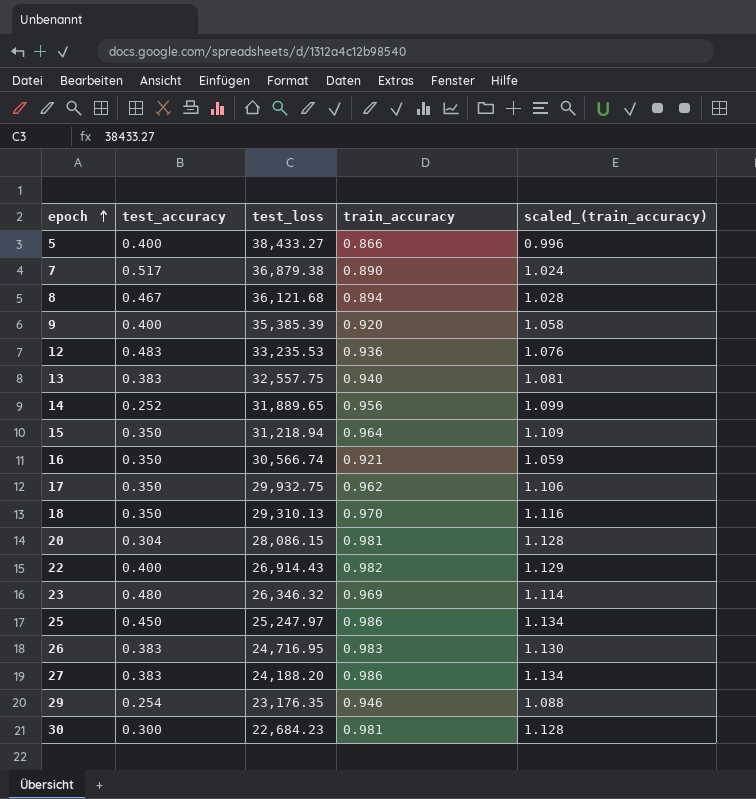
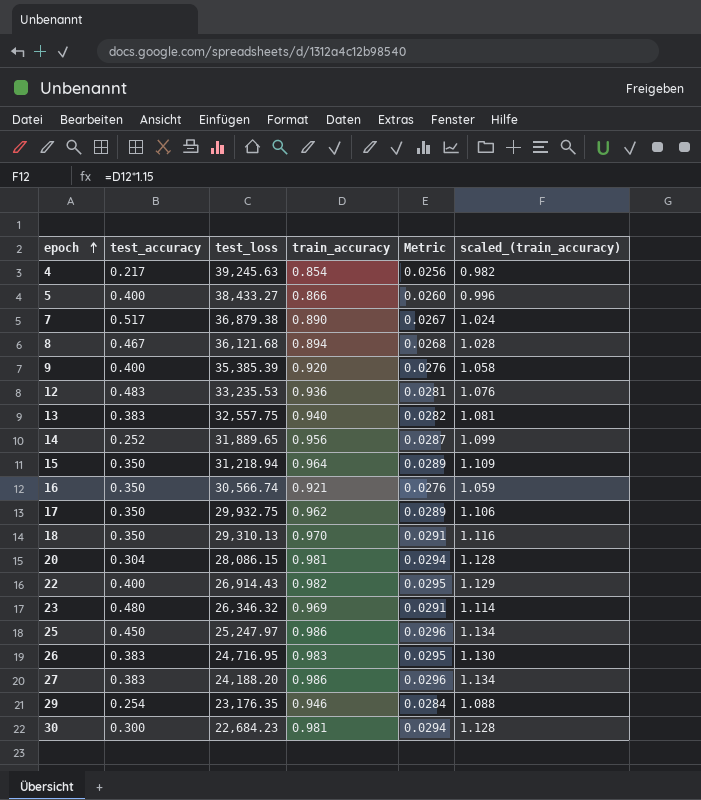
column Metric | formula: none -> [train_accuracy] * 0.03
row 4: none -> 0.217 | 39,245.63 | 0.854 | 0.0256 | 0.982

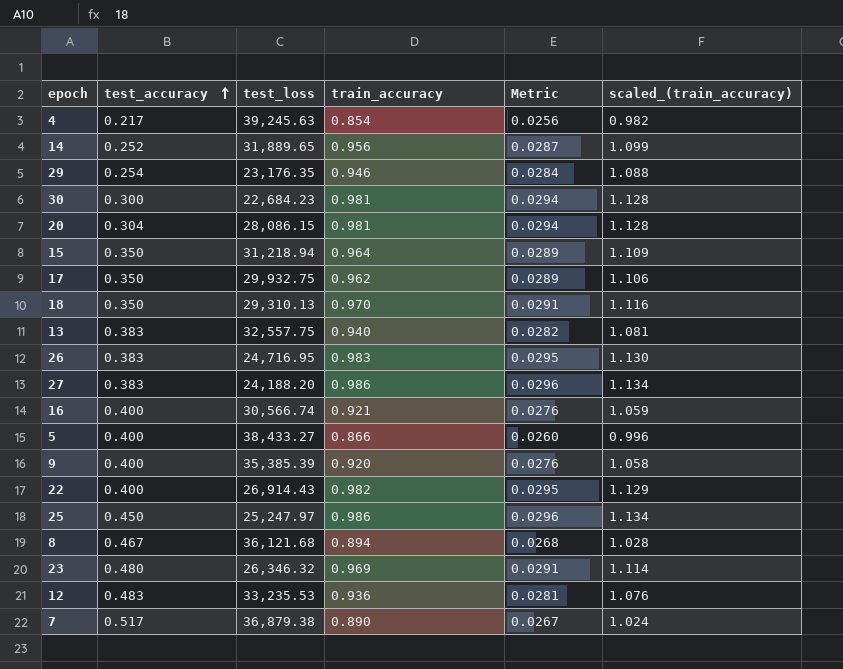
row order: epoch ascending -> test_accuracy ascending
16 | test_accuracy: 0.350 -> 0.400

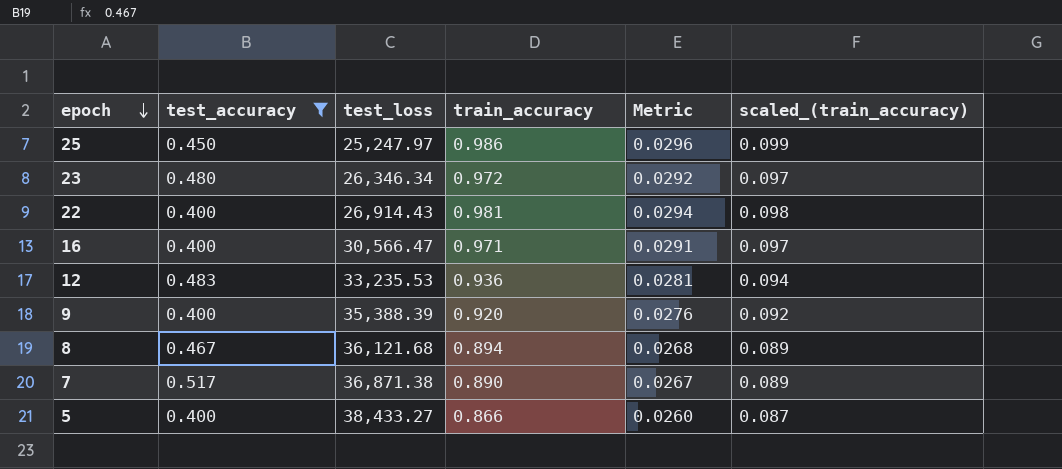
filter: none -> test_accuracy >= 0.400
row order: test_accuracy ascending -> epoch descending
column scaled_(train_accuracy) | formula: [train_accuracy] * 1.15 -> [train_accuracy] * 0.1
23 | test_loss: 26,346.32 -> 26,346.34
23 | train_accuracy: 0.969 -> 0.972
23 | Metric: 0.0291 -> 0.0292
22 | train_accuracy: 0.982 -> 0.981
22 | Metric: 0.0295 -> 0.0294
16 | test_loss: 30,566.74 -> 30,566.47
16 | train_accuracy: 0.921 -> 0.971
16 | Metric: 0.0276 -> 0.0291
9 | test_loss: 35,385.39 -> 35,388.39
7 | test_loss: 36,879.38 -> 36,871.38

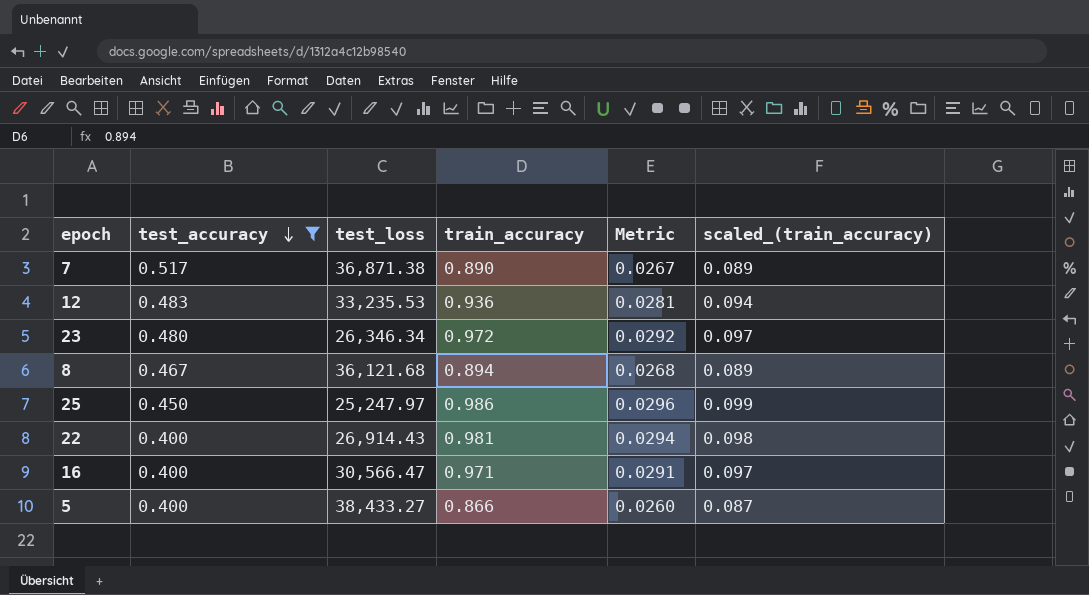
row order: epoch descending -> test_accuracy descending
row 9: 0.400 | 35,388.39 | 0.920 | 0.0276 | 0.092 -> none

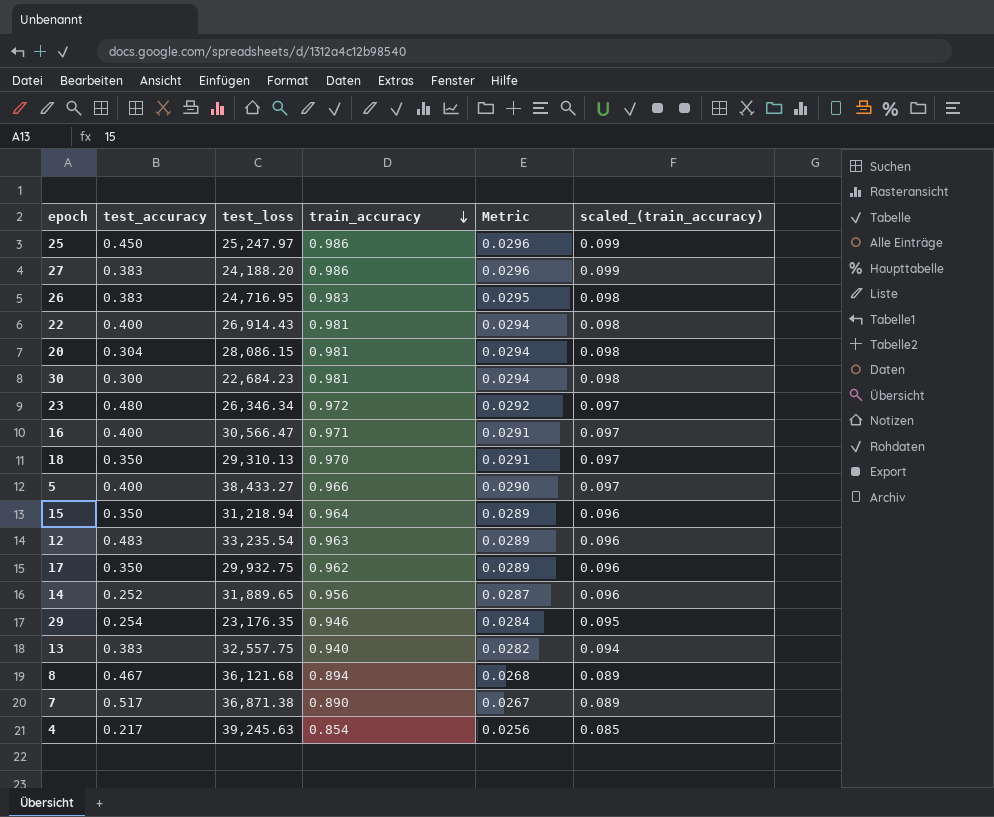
filter: test_accuracy >= 0.400 -> none
row order: test_accuracy descending -> train_accuracy descending
5 | train_accuracy: 0.866 -> 0.966
5 | Metric: 0.0260 -> 0.0290
5 | scaled_(train_accuracy): 0.087 -> 0.097
12 | test_loss: 33,235.53 -> 33,235.54
12 | train_accuracy: 0.936 -> 0.963
12 | Metric: 0.0281 -> 0.0289
12 | scaled_(train_accuracy): 0.094 -> 0.096

